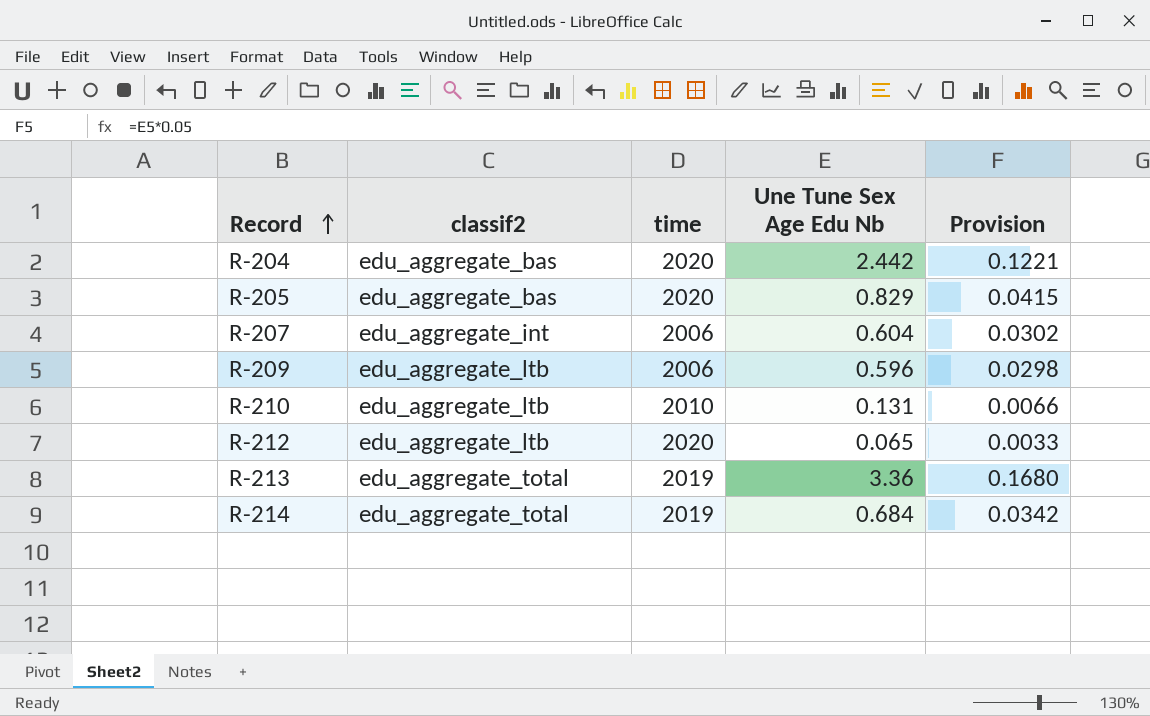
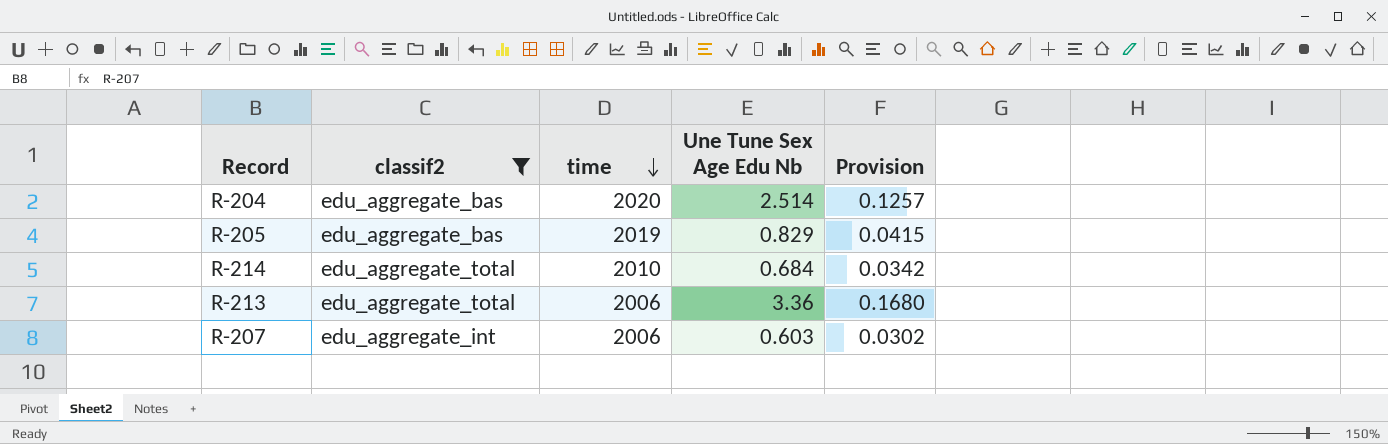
filter: none -> classif2 != edu_aggregate_ltb
row order: Record ascending -> time descending
R-204 | Une Tune Sex Age Edu Nb: 2.442 -> 2.514
R-204 | Provision: 0.1221 -> 0.1257
R-205 | time: 2020 -> 2019
R-214 | time: 2019 -> 2010
R-213 | time: 2019 -> 2006
R-207 | Une Tune Sex Age Edu Nb: 0.604 -> 0.603

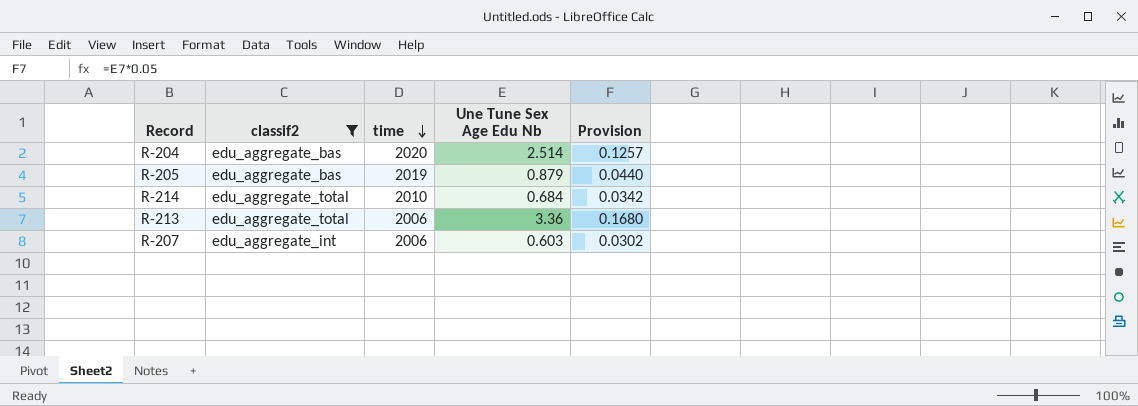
R-205 | Une Tune Sex Age Edu Nb: 0.829 -> 0.879
R-205 | Provision: 0.0415 -> 0.0440

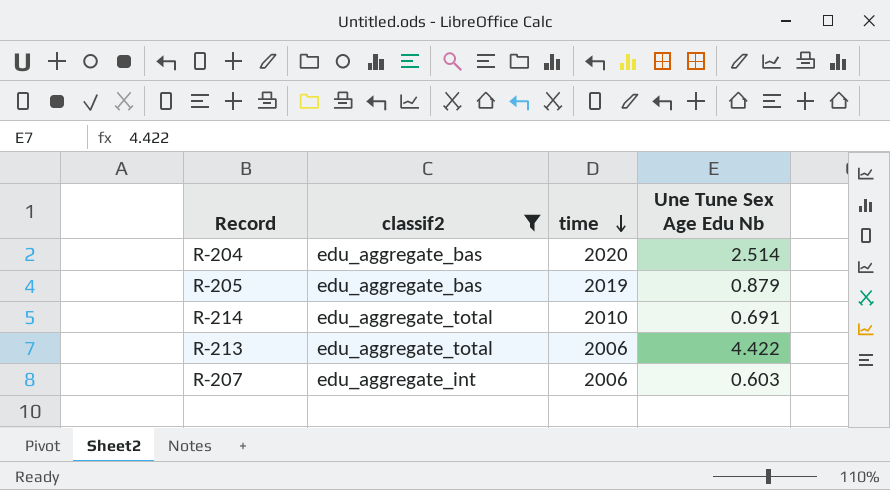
column Provision | formula: [Une Tune Sex Age Edu Nb] * 0.05 -> none
R-214 | Une Tune Sex Age Edu Nb: 0.684 -> 0.691
R-213 | Une Tune Sex Age Edu Nb: 3.36 -> 4.422

